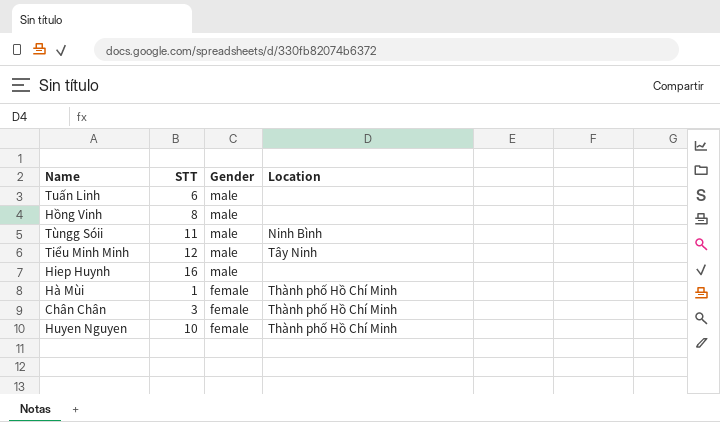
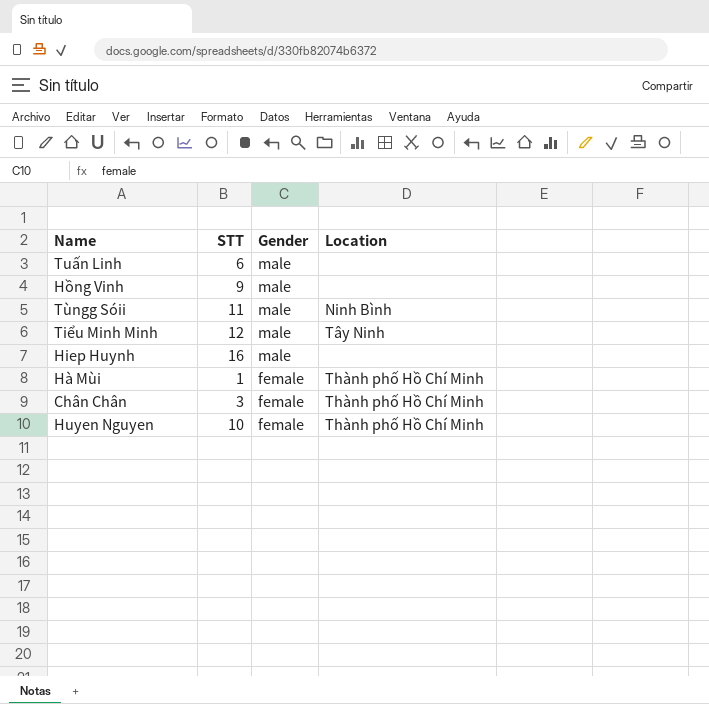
Hồng Vinh | STT: 8 -> 9

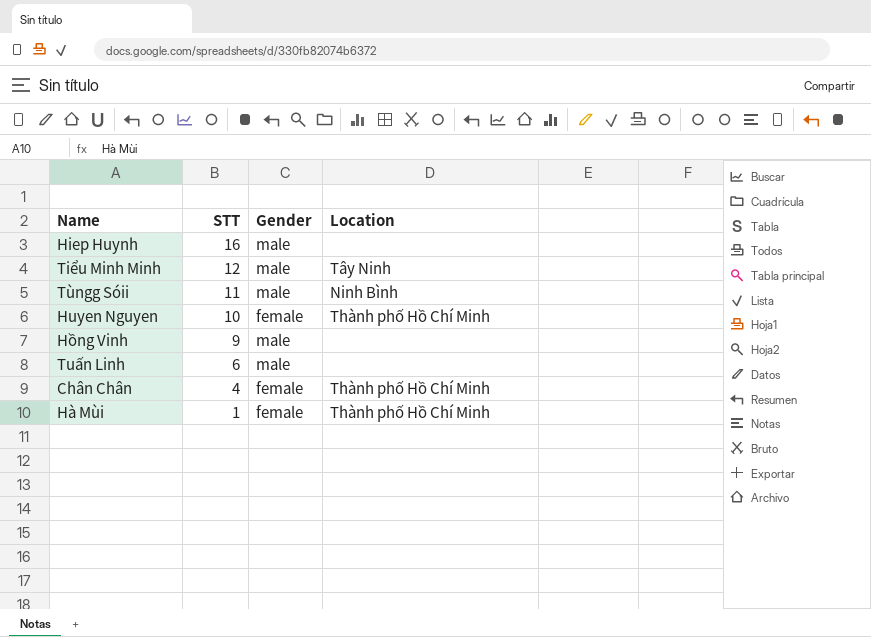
row order: Gender descending -> STT descending
Chân Chân | STT: 3 -> 4

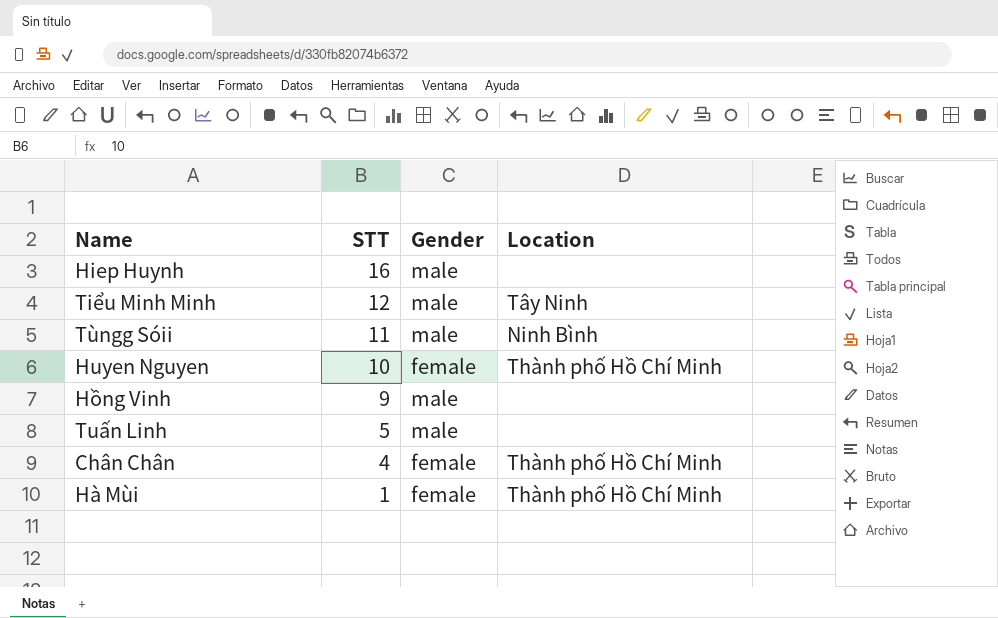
Tuấn Linh | STT: 6 -> 5

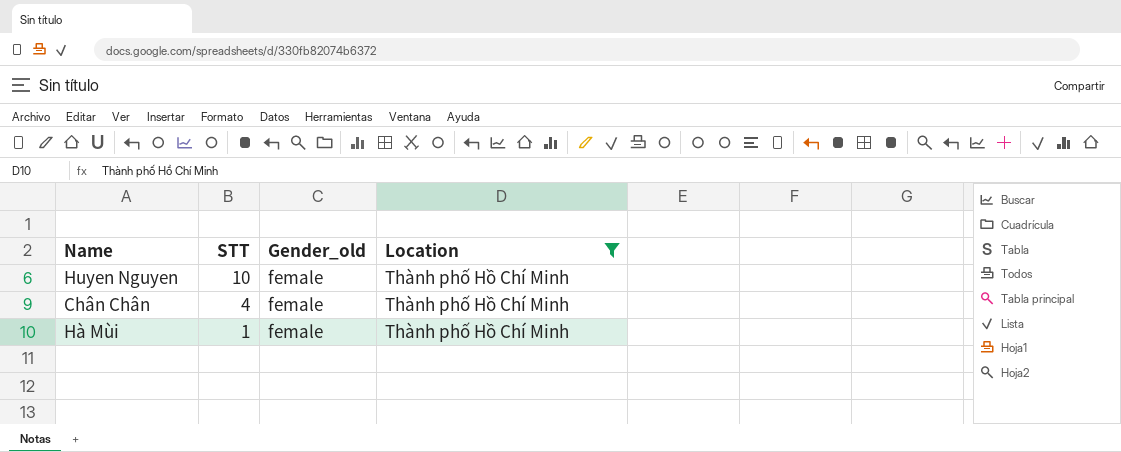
filter: none -> Location = Thành phố Hồ Chí Minh
column name: Gender -> Gender_old

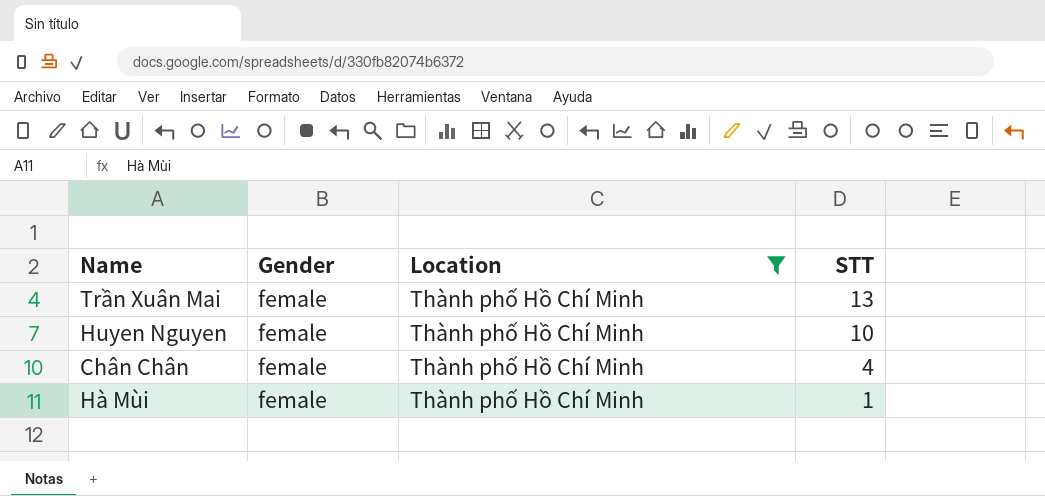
column name: Gender_old -> Gender
column STT | position: 2 -> 4
row Trần Xuân Mai: none -> female | Thành phố Hồ Chí Minh | 13

